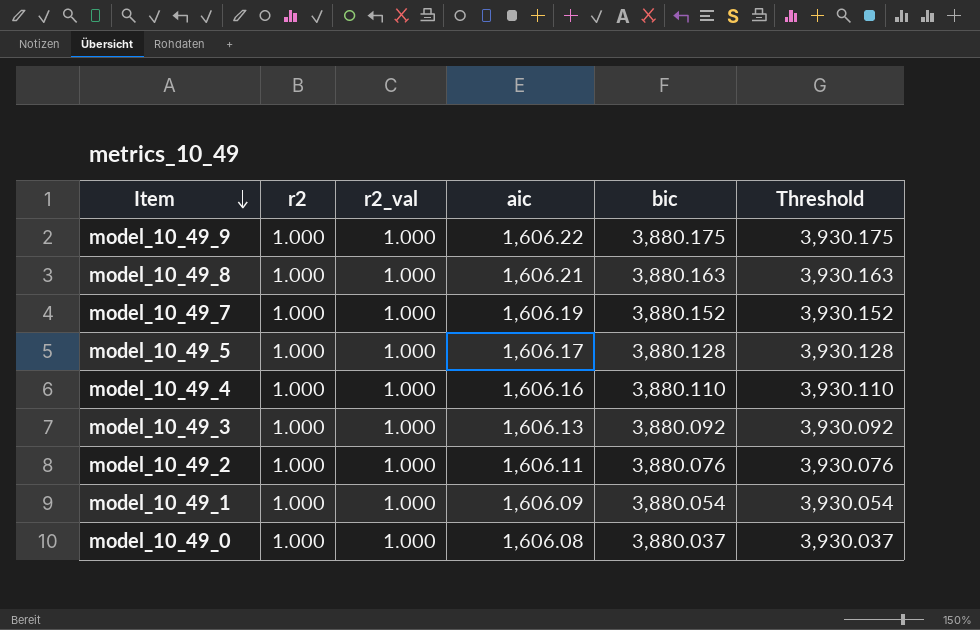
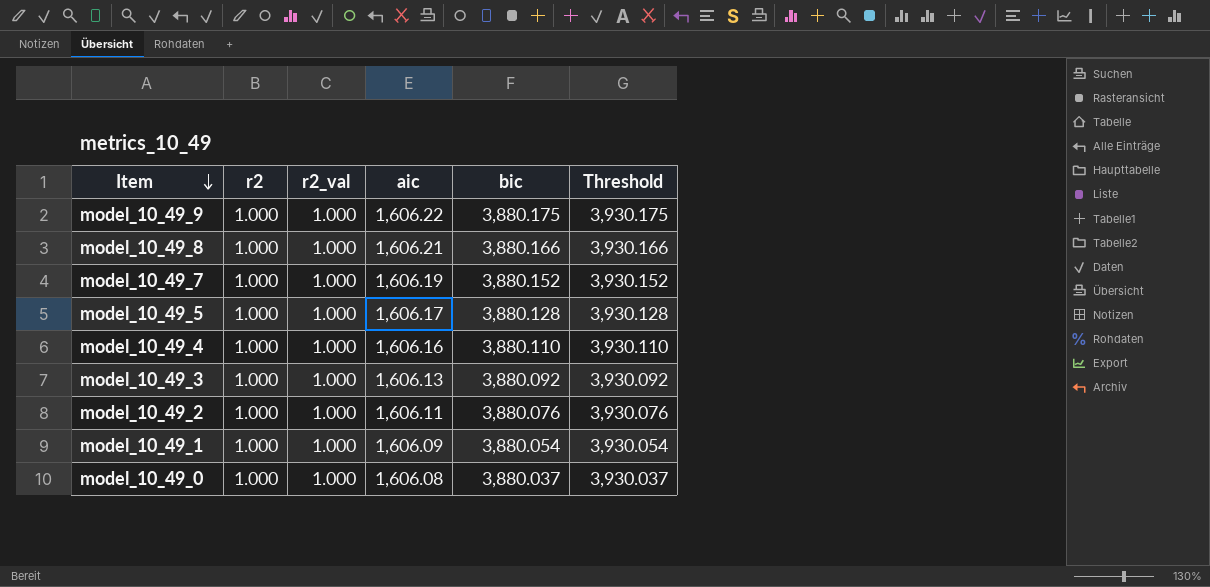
model_10_49_8 | bic: 3,880.163 -> 3,880.166
model_10_49_8 | Threshold: 3,930.163 -> 3,930.166

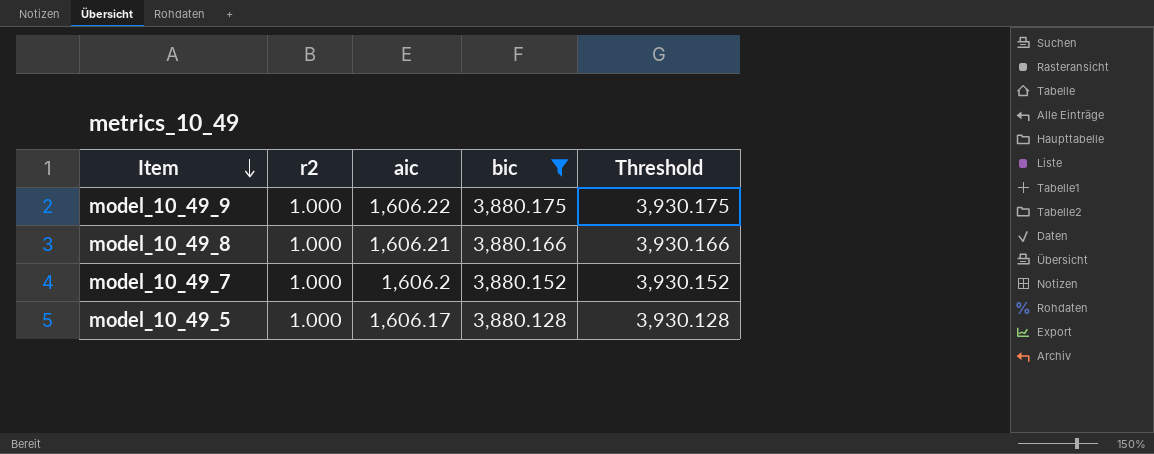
filter: none -> bic >= 3,880.128
column r2_val | position: 3 -> none
model_10_49_7 | aic: 1,606.19 -> 1,606.2

